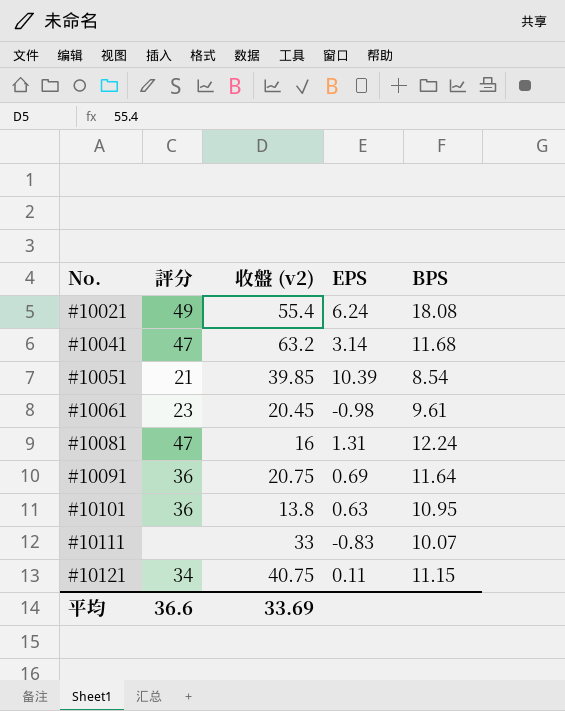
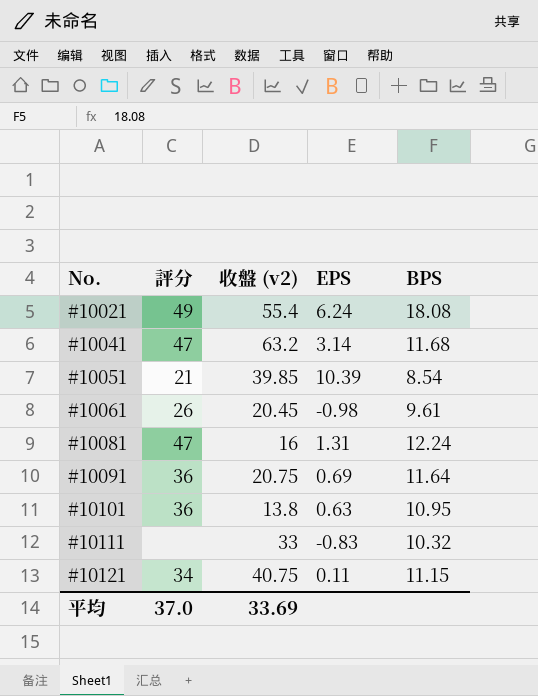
#10061 | 評分: 23 -> 26
#10111 | BPS: 10.07 -> 10.32
平均 | 評分: 36.6 -> 37.0

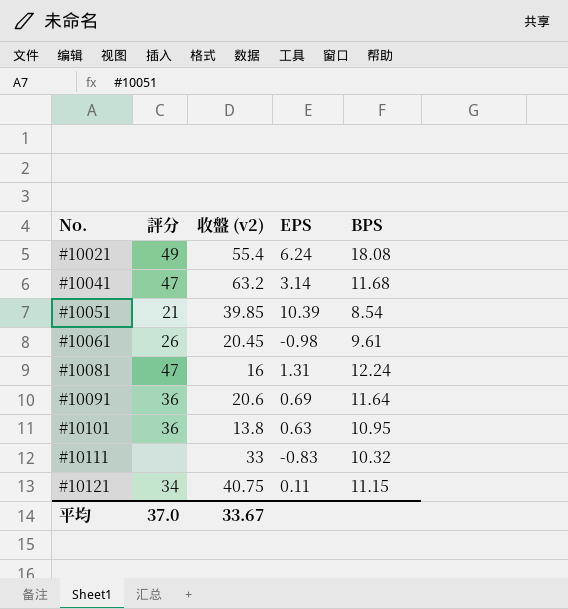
#10091 | 收盤 (v2): 20.75 -> 20.6
平均 | 收盤 (v2): 33.69 -> 33.67

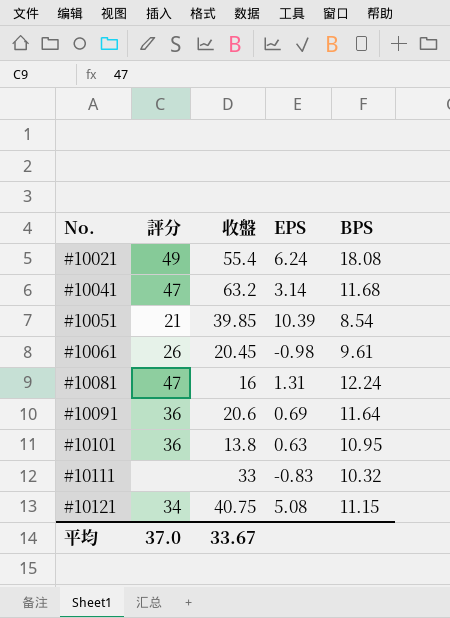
column name: 收盤 (v2) -> 收盤
#10121 | EPS: 0.11 -> 5.08

